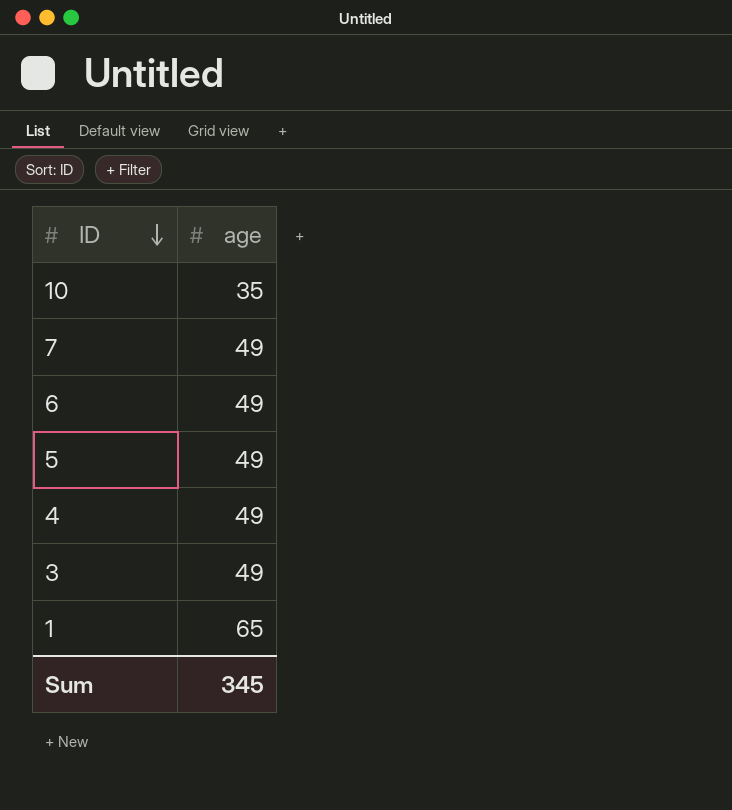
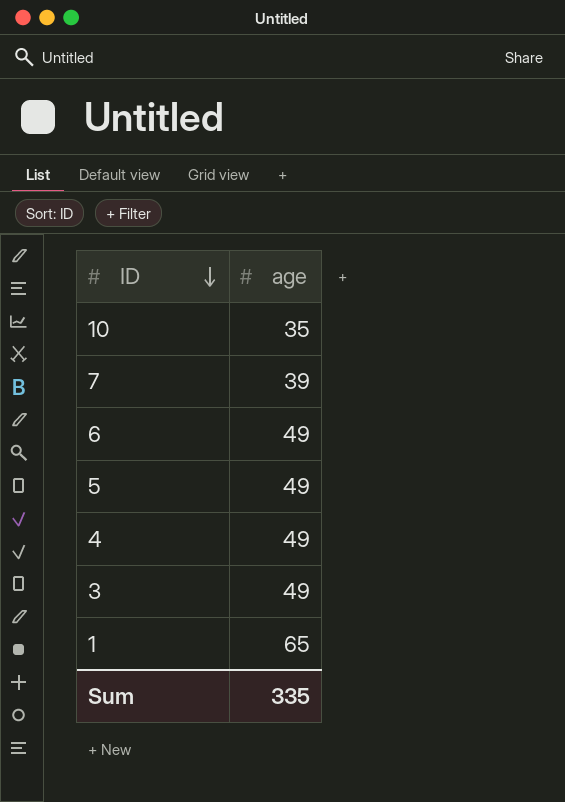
7 | age: 49 -> 39
Sum | age: 345 -> 335

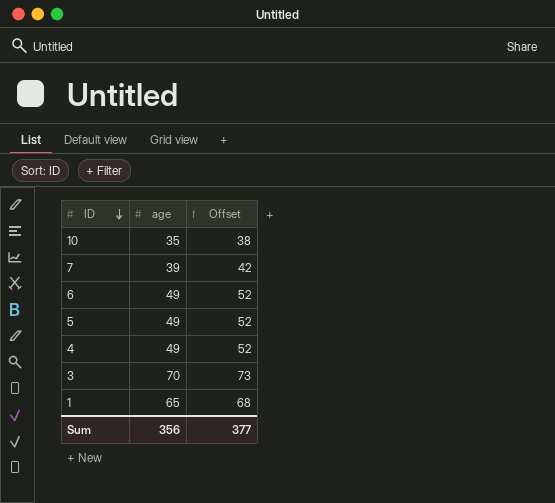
column Offset | formula: none -> [age] + 3
3 | age: 49 -> 70
Sum | age: 335 -> 356

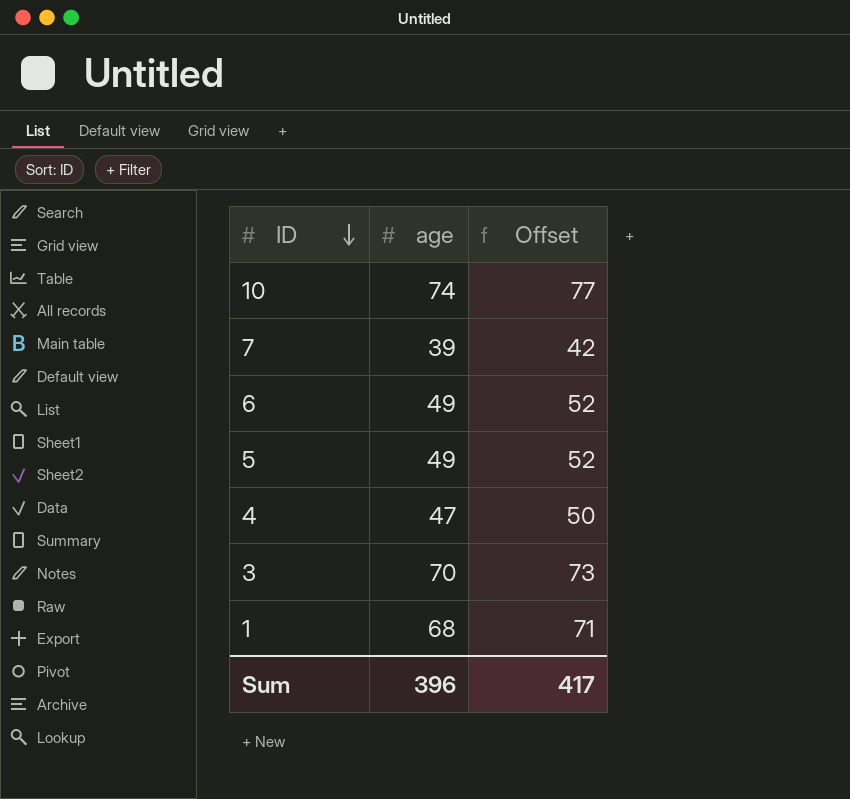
10 | age: 35 -> 74
10 | Offset: 38 -> 77
4 | age: 49 -> 47
4 | Offset: 52 -> 50
1 | age: 65 -> 68
1 | Offset: 68 -> 71
Sum | age: 356 -> 396
Sum | Offset: 377 -> 417

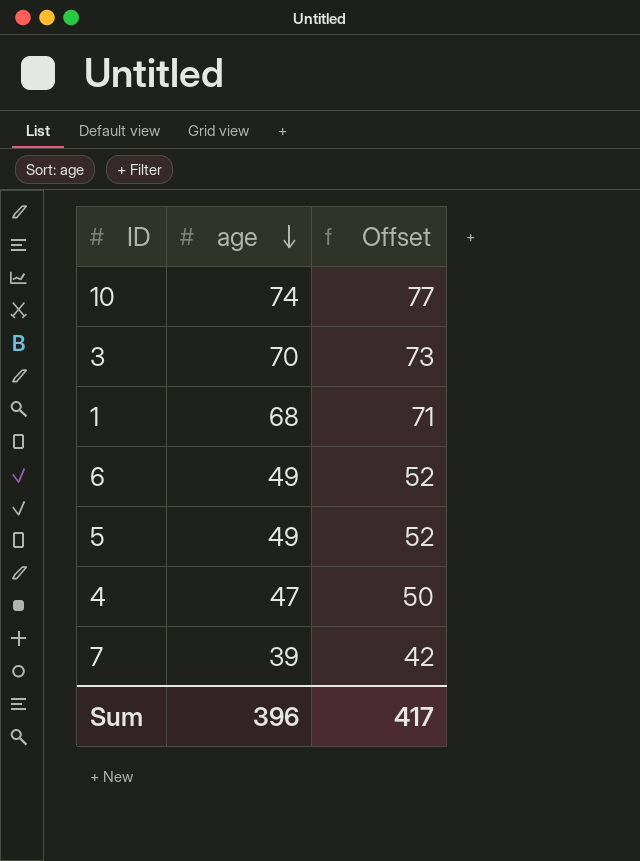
row order: ID descending -> age descending

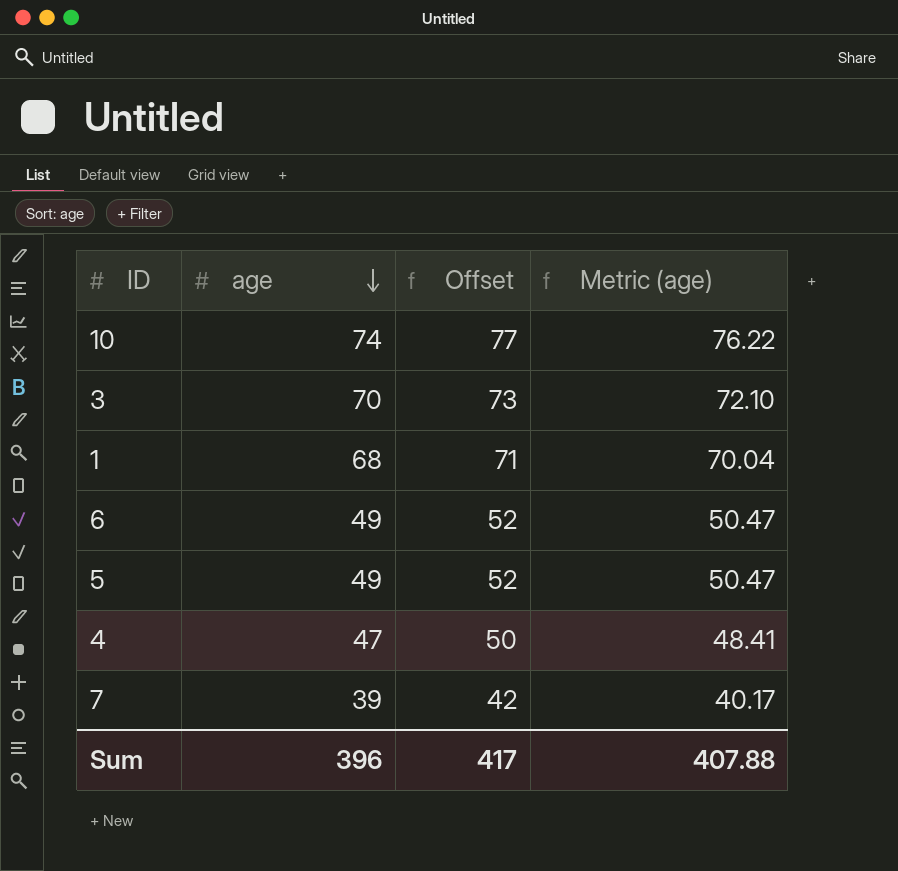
column Metric (age) | formula: none -> [age] * 1.03

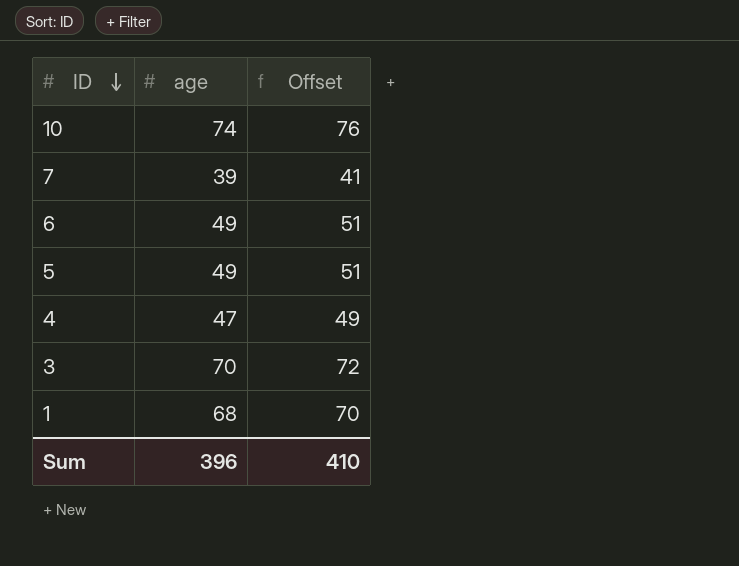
row order: age descending -> ID descending
column Metric (age) | formula: [age] * 1.03 -> none
column Offset | formula: [age] + 3 -> [age] + 2
Sum | Offset: 417 -> 410

